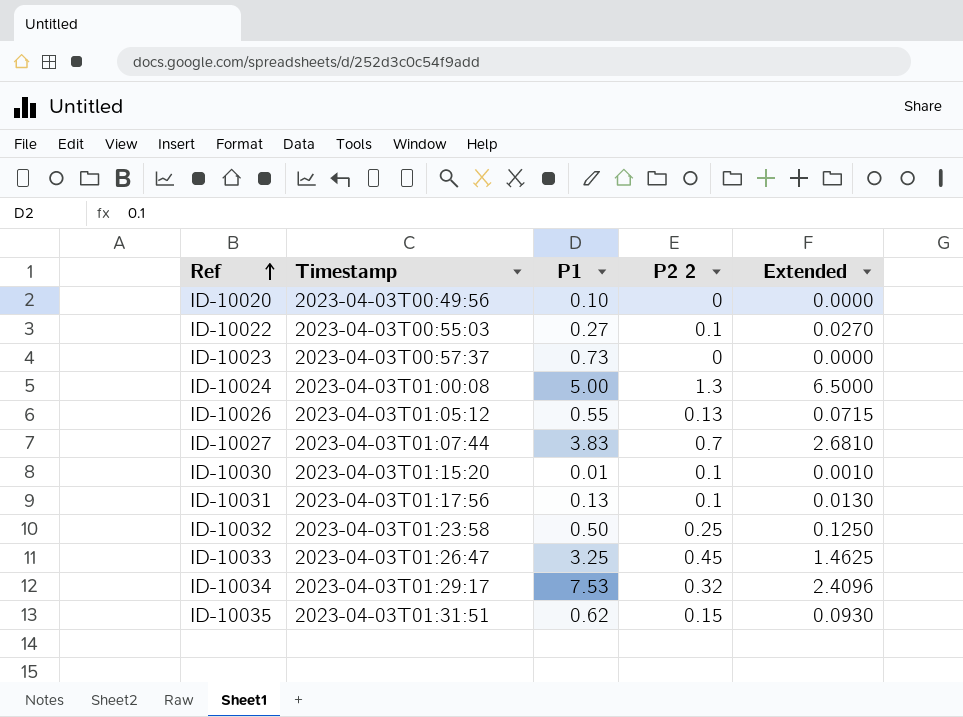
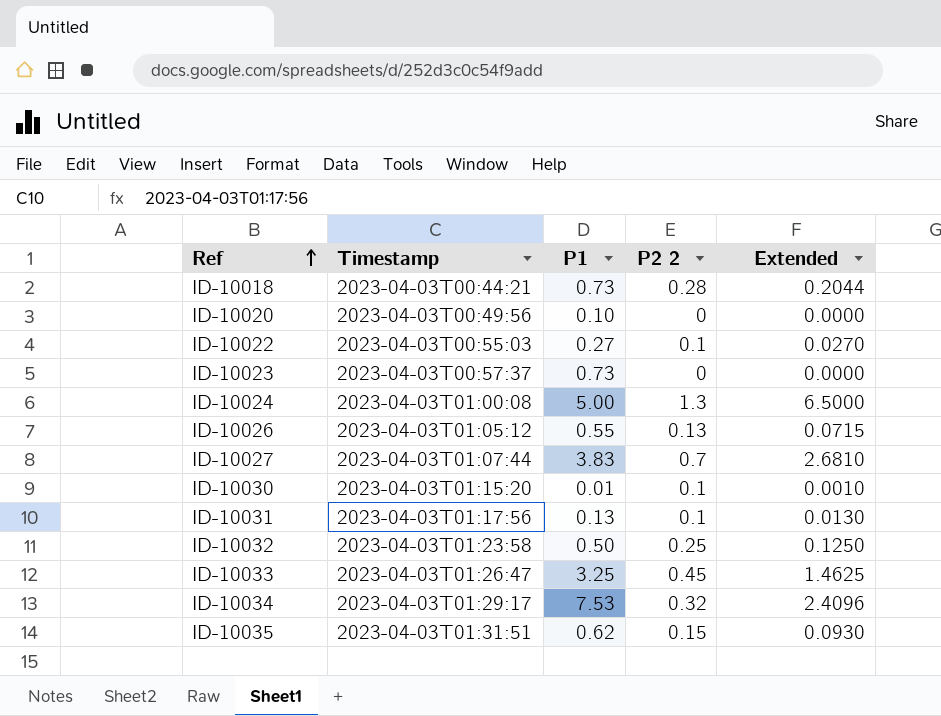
row ID-10018: none -> 2023-04-03T00:44:21 | 0.73 | 0.28 | 0.2044

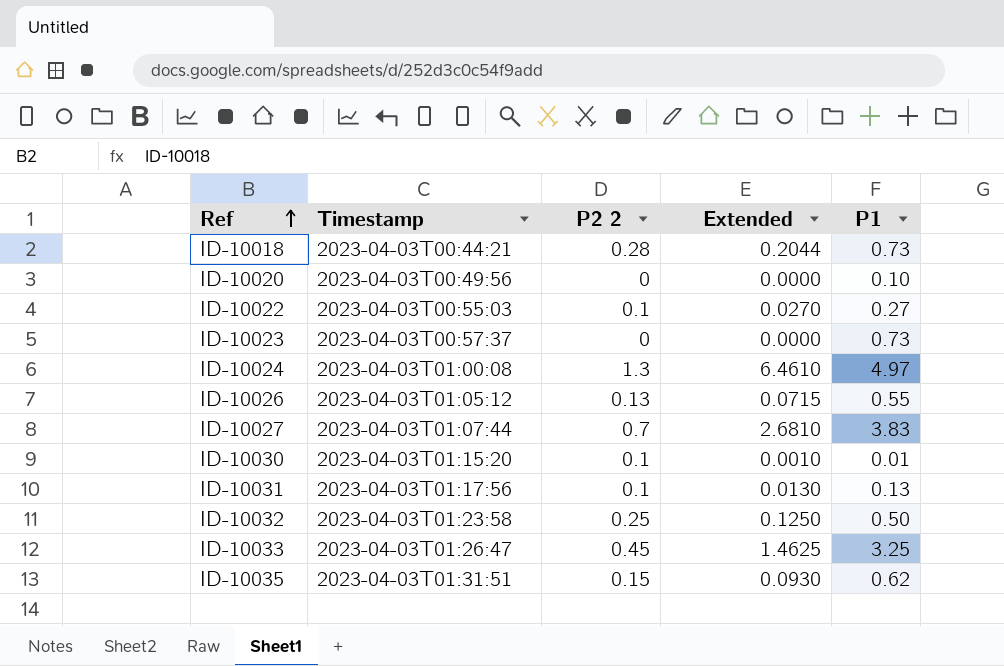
column P1 | position: 3 -> 5
row ID-10034: 2023-04-03T01:29:17 | 7.53 | 0.32 | 2.4096 -> none
ID-10024 | Extended: 6.5000 -> 6.4610
ID-10024 | P1: 5.00 -> 4.97

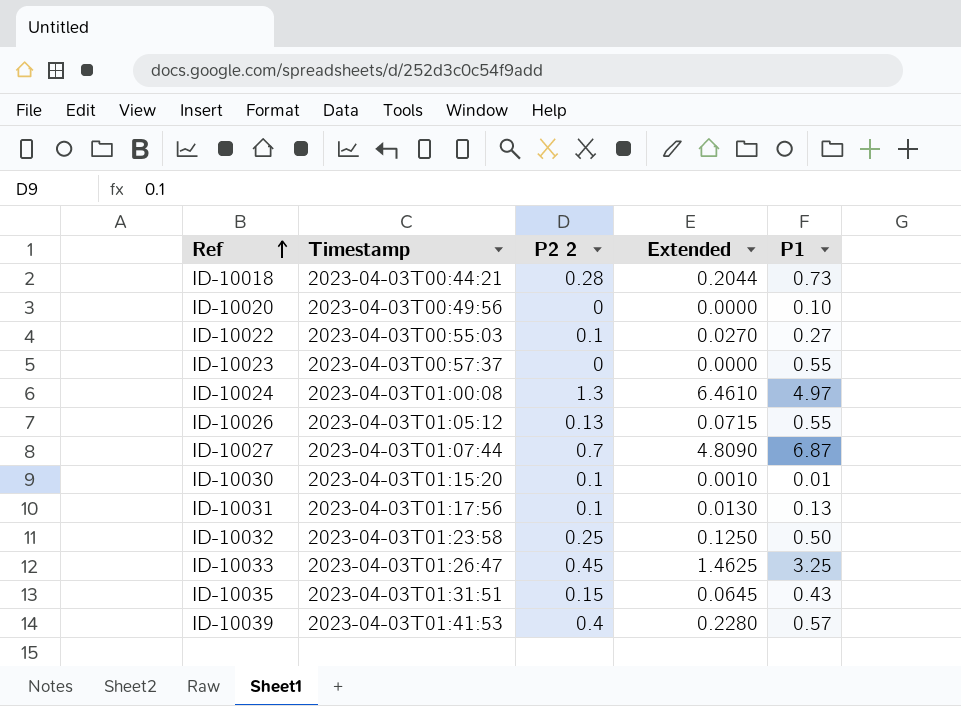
ID-10023 | P1: 0.73 -> 0.55
ID-10027 | Extended: 2.6810 -> 4.8090
ID-10027 | P1: 3.83 -> 6.87
ID-10035 | Extended: 0.0930 -> 0.0645
ID-10035 | P1: 0.62 -> 0.43
row ID-10039: none -> 2023-04-03T01:41:53 | 0.4 | 0.2280 | 0.57

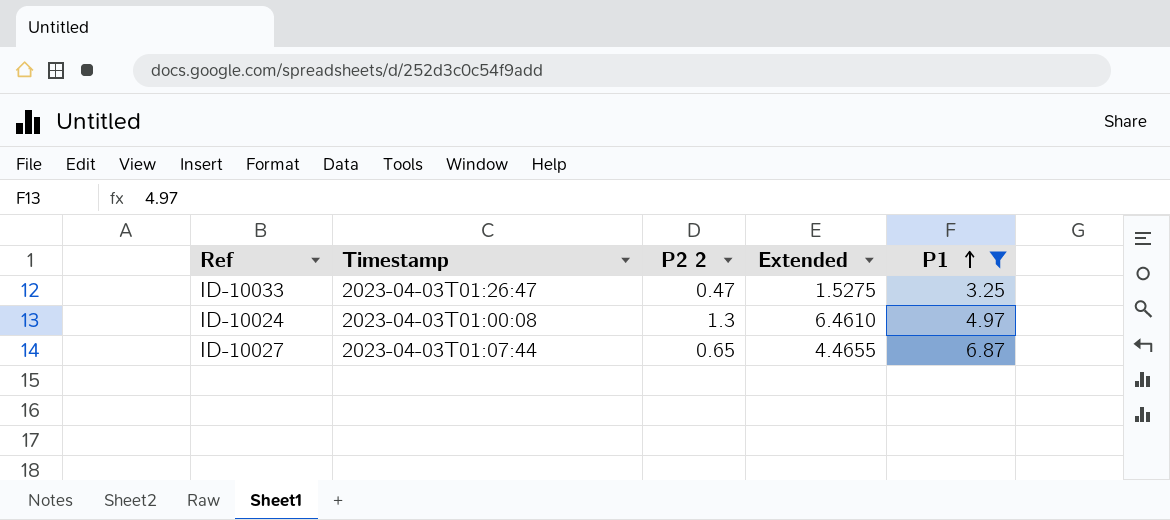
filter: none -> P1 >= 3.25
row order: Ref ascending -> P1 ascending
ID-10033 | P2 2: 0.45 -> 0.47
ID-10033 | Extended: 1.4625 -> 1.5275
ID-10027 | P2 2: 0.7 -> 0.65
ID-10027 | Extended: 4.8090 -> 4.4655

